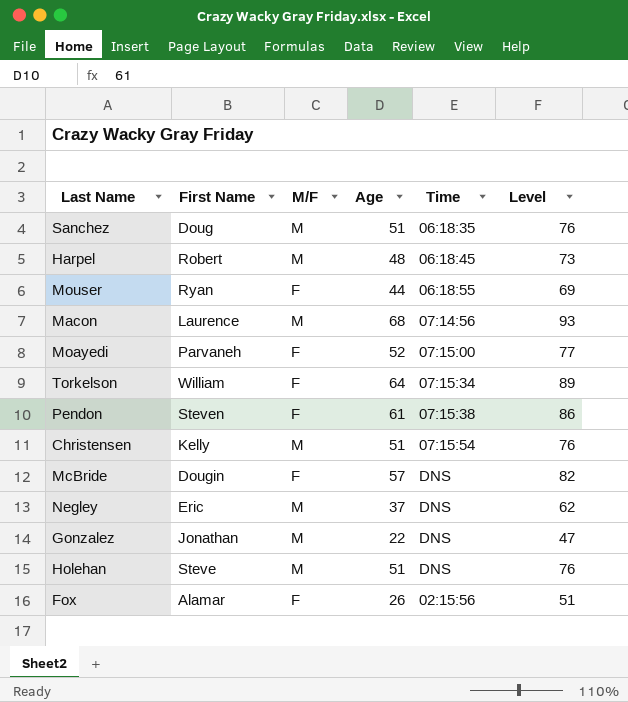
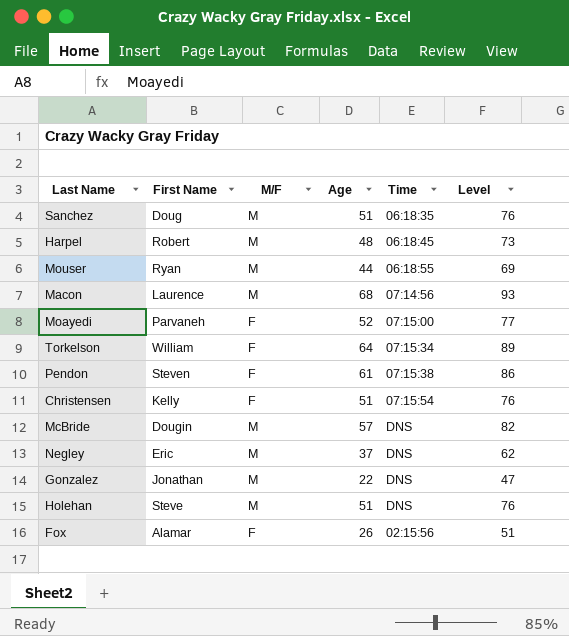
Mouser | M/F: F -> M
Christensen | M/F: M -> F
McBride | M/F: F -> M

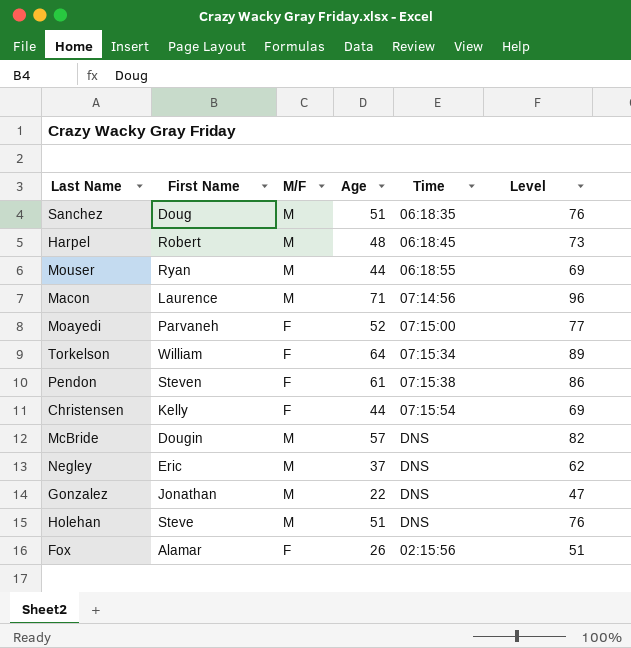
Macon | Age: 68 -> 71
Macon | Level: 93 -> 96
Christensen | Age: 51 -> 44
Christensen | Level: 76 -> 69

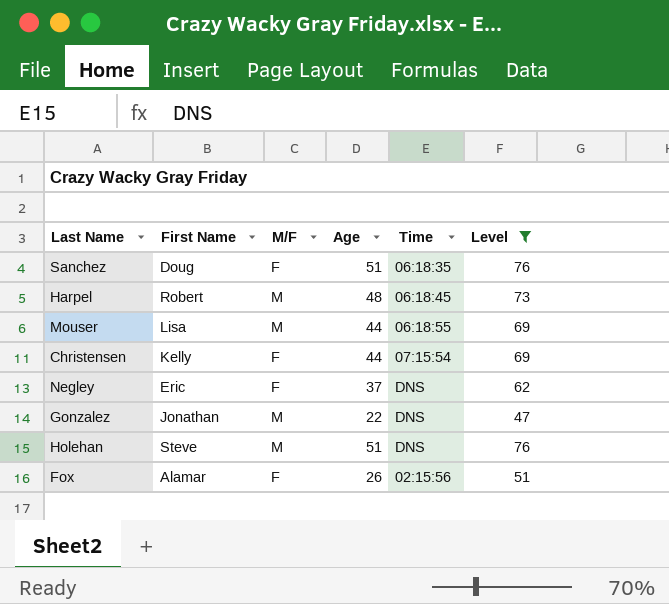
filter: none -> Level <= 76
Sanchez | M/F: M -> F
Mouser | First Name: Ryan -> Lisa
Negley | M/F: M -> F

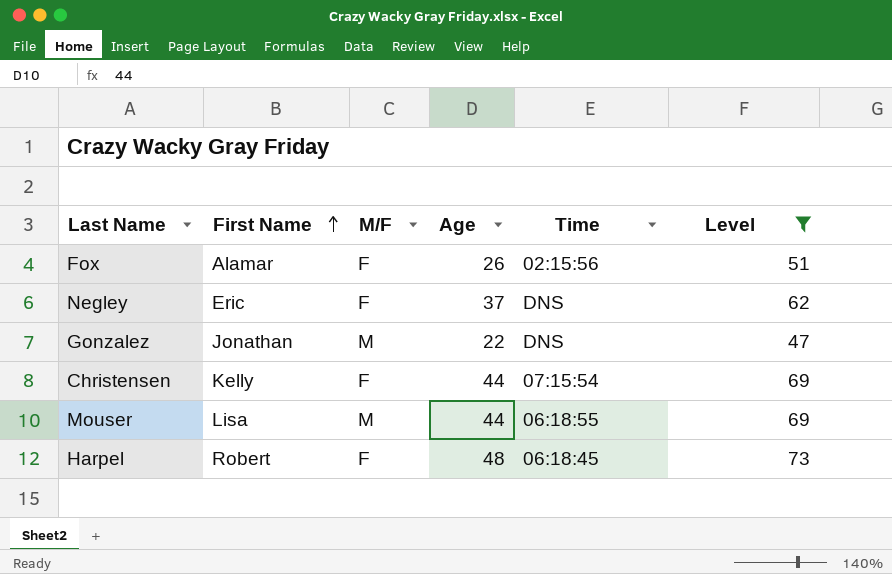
row order: none -> First Name ascending
row Sanchez: Doug | F | 51 | 06:18:35 | 76 -> none
row Holehan: Steve | M | 51 | DNS | 76 -> none
Harpel | M/F: M -> F

